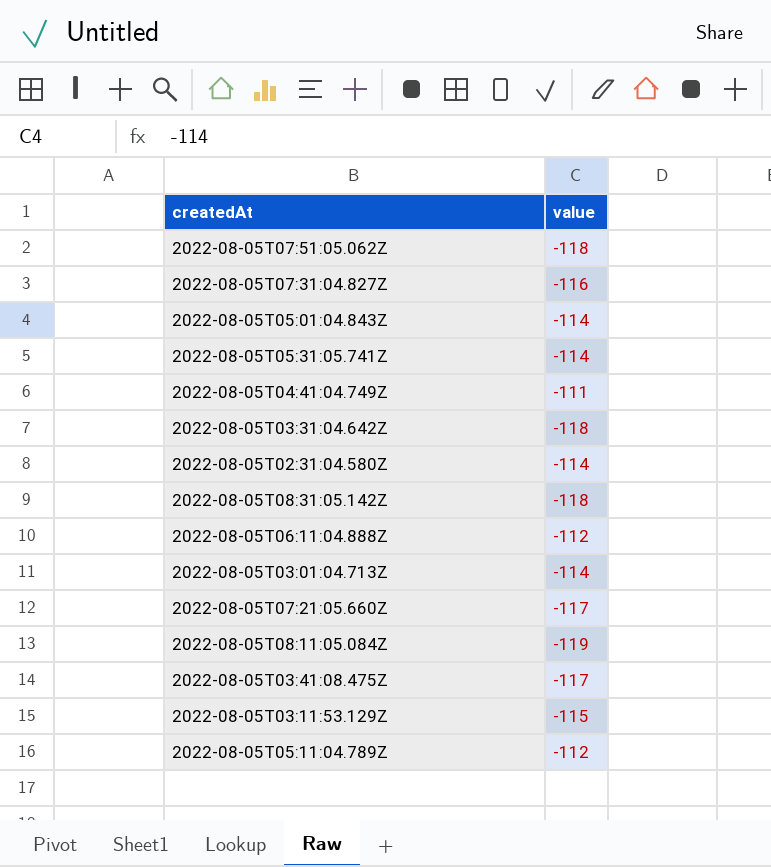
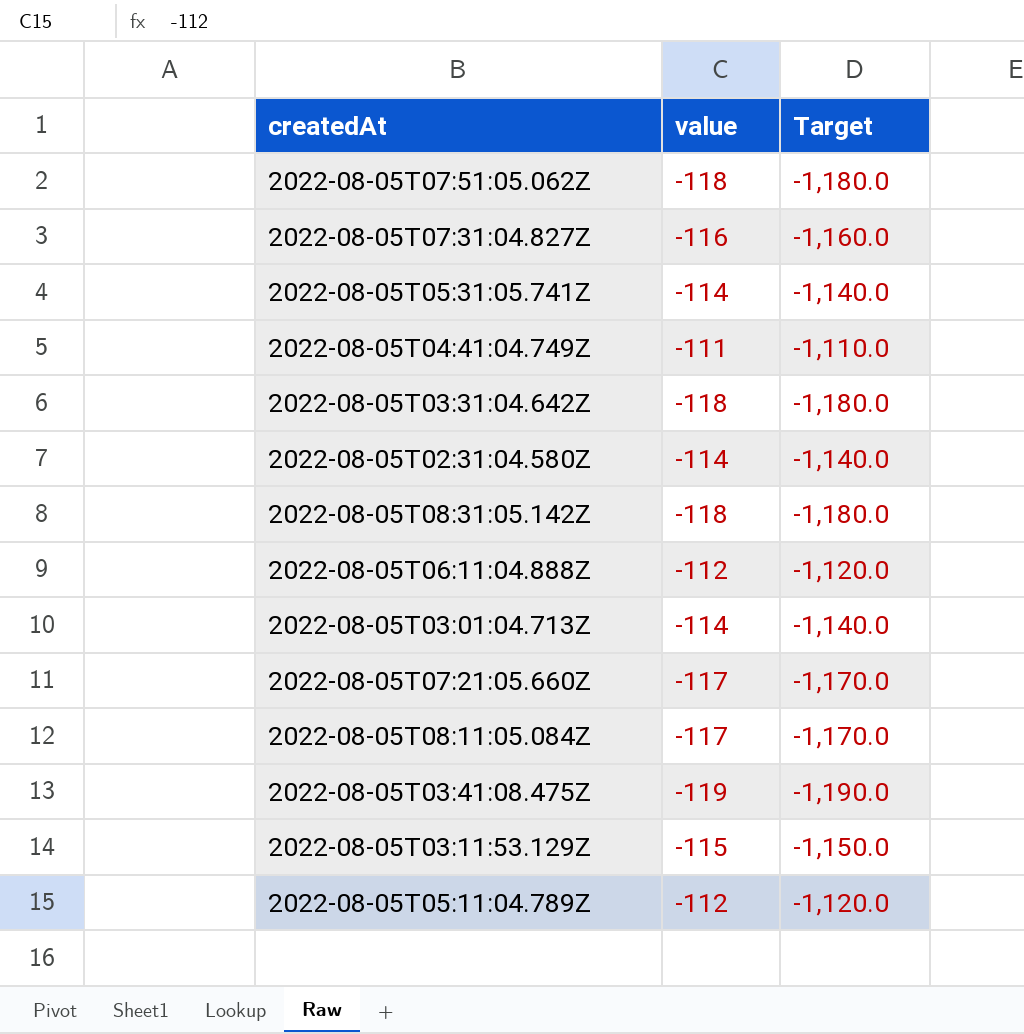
column Target | formula: none -> [value] * 10
row 2022-08-05T05:01:04.843Z: -114 -> none
2022-08-05T08:11:05.084Z | value: -119 -> -117
2022-08-05T03:41:08.475Z | value: -117 -> -119

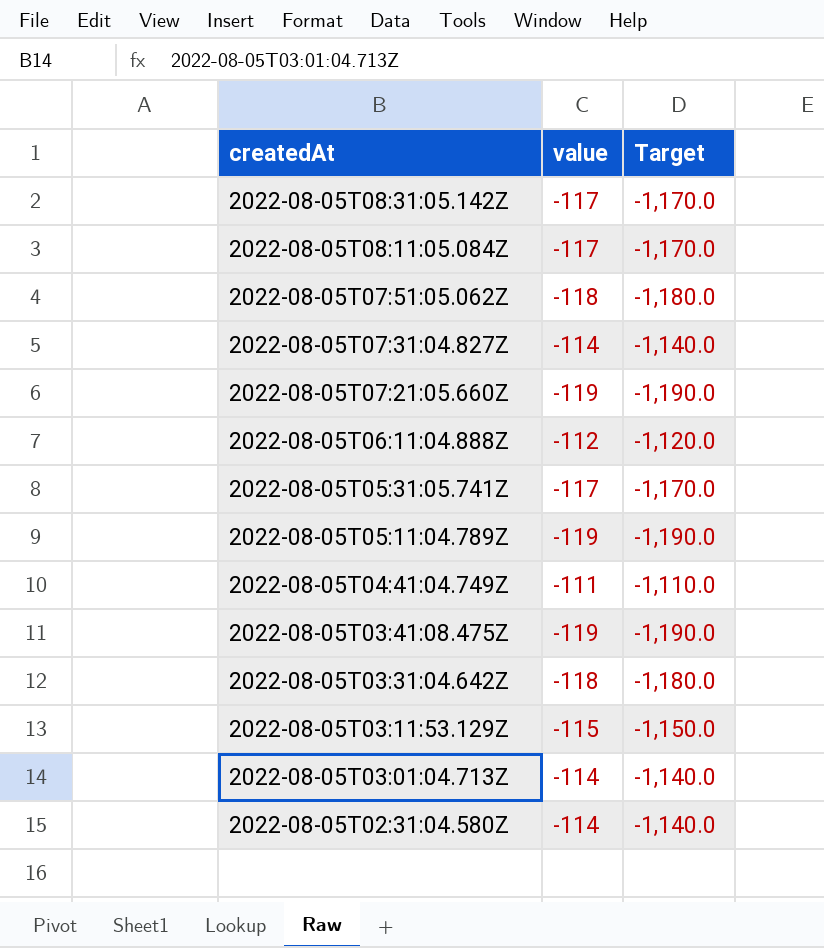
row order: none -> createdAt descending
2022-08-05T08:31:05.142Z | value: -118 -> -117
2022-08-05T08:31:05.142Z | Target: -1,180.0 -> -1,170.0
2022-08-05T07:31:04.827Z | value: -116 -> -114
2022-08-05T07:31:04.827Z | Target: -1,160.0 -> -1,140.0
2022-08-05T07:21:05.660Z | value: -117 -> -119
2022-08-05T07:21:05.660Z | Target: -1,170.0 -> -1,190.0
2022-08-05T05:31:05.741Z | value: -114 -> -117
2022-08-05T05:31:05.741Z | Target: -1,140.0 -> -1,170.0
2022-08-05T05:11:04.789Z | value: -112 -> -119
2022-08-05T05:11:04.789Z | Target: -1,120.0 -> -1,190.0

